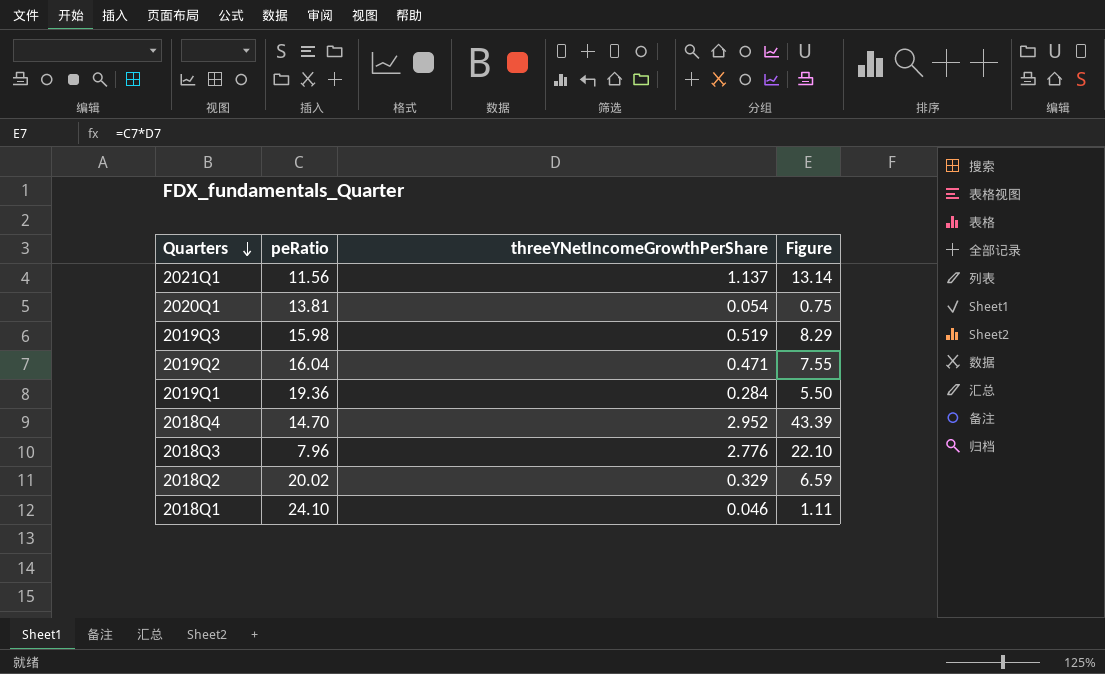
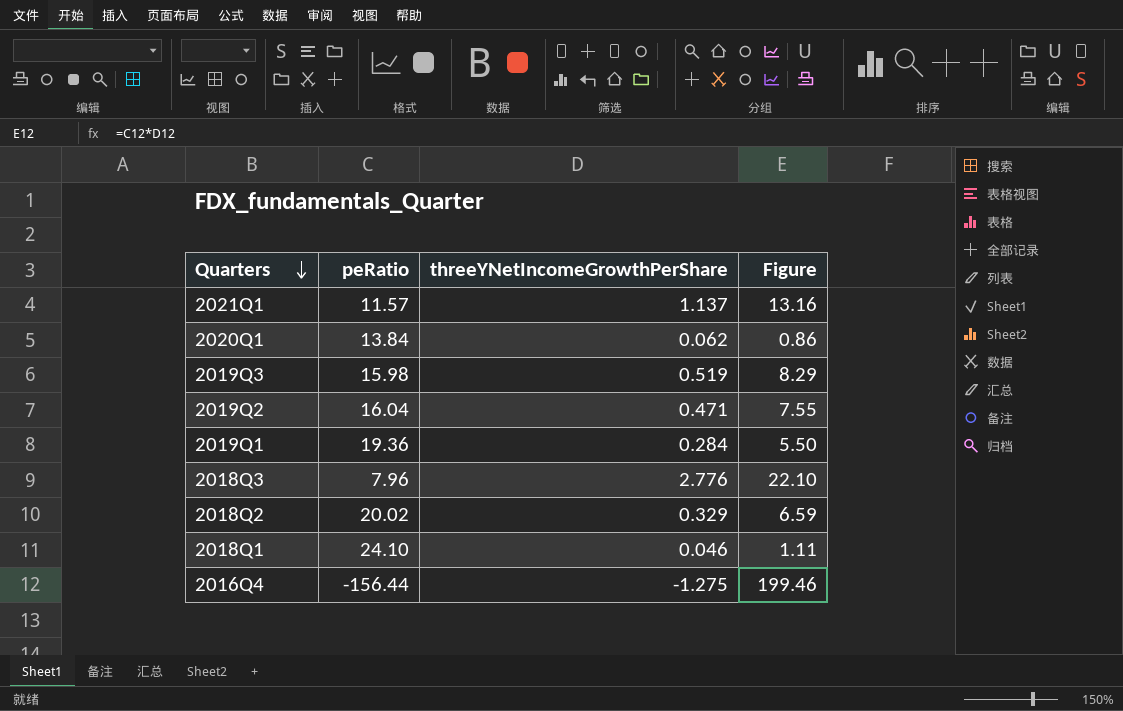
row 2018Q4: 14.70 | 2.952 | 43.39 -> none
2021Q1 | peRatio: 11.56 -> 11.57
2021Q1 | Figure: 13.14 -> 13.16
2020Q1 | peRatio: 13.81 -> 13.84
2020Q1 | threeYNetIncomeGrowthPerShare: 0.054 -> 0.062
2020Q1 | Figure: 0.75 -> 0.86
row 2016Q4: none -> -156.44 | -1.275 | 199.46

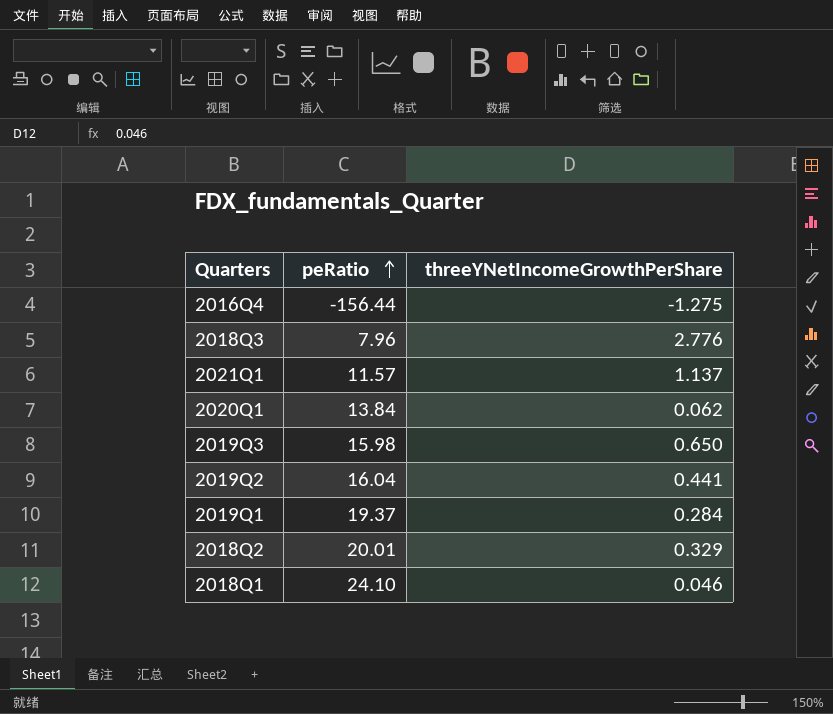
row order: Quarters descending -> peRatio ascending
column Figure | formula: [peRatio] * [threeYNetIncomeGrowthPerShare] -> none
2019Q3 | threeYNetIncomeGrowthPerShare: 0.519 -> 0.650
2019Q2 | threeYNetIncomeGrowthPerShare: 0.471 -> 0.441
2019Q1 | peRatio: 19.36 -> 19.37
2018Q2 | peRatio: 20.02 -> 20.01

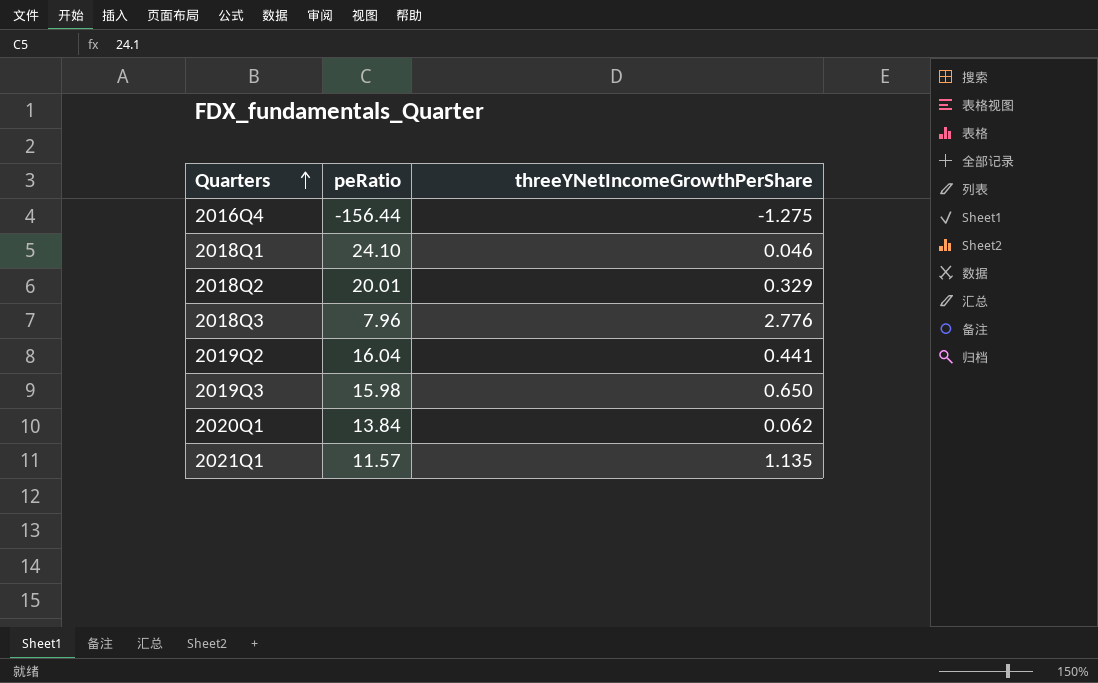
row order: peRatio ascending -> Quarters ascending
row 2019Q1: 19.37 | 0.284 -> none
2021Q1 | threeYNetIncomeGrowthPerShare: 1.137 -> 1.135

